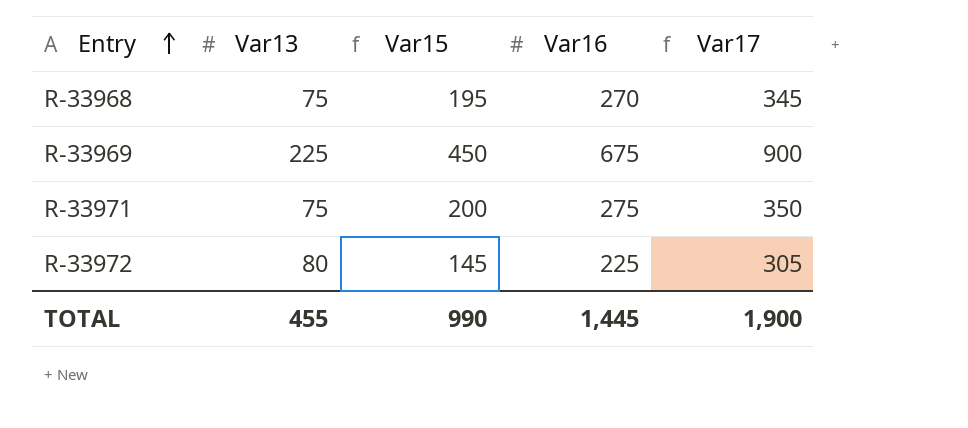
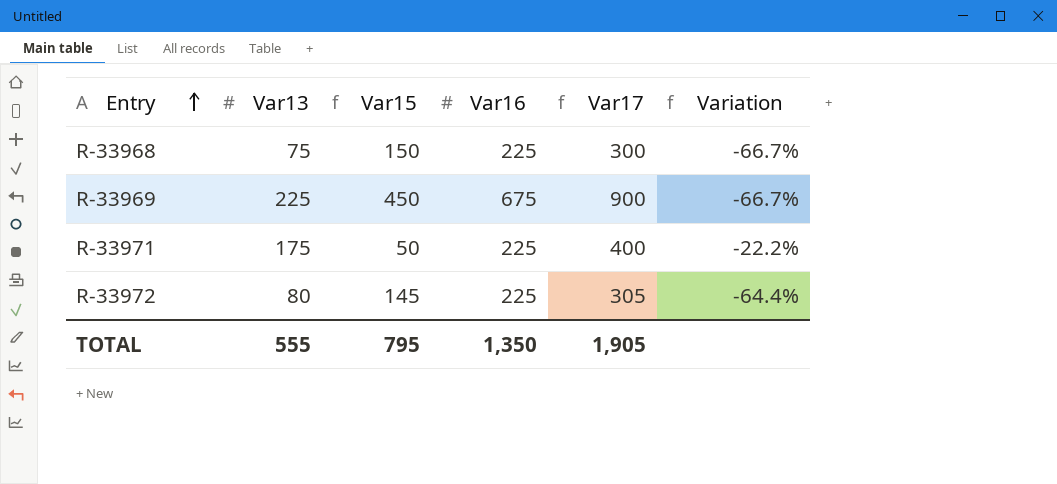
column Variation | formula: none -> ([Var13] - [Var16]) / [Var16]
R-33968 | Var15: 195 -> 150
R-33968 | Var16: 270 -> 225
R-33968 | Var17: 345 -> 300
R-33971 | Var13: 75 -> 175
R-33971 | Var15: 200 -> 50
R-33971 | Var16: 275 -> 225
R-33971 | Var17: 350 -> 400
TOTAL | Var13: 455 -> 555
TOTAL | Var15: 990 -> 795
TOTAL | Var16: 1,445 -> 1,350
TOTAL | Var17: 1,900 -> 1,905

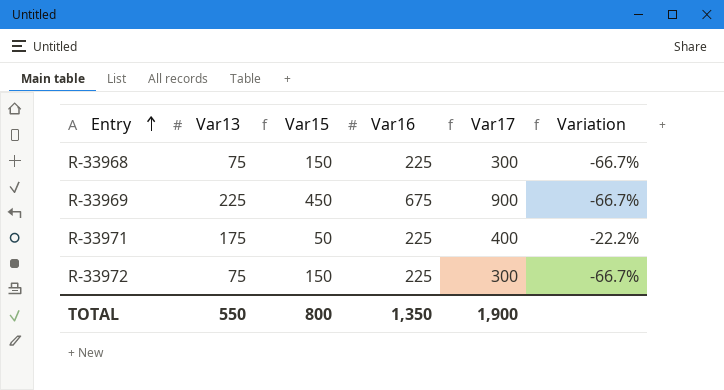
R-33972 | Var13: 80 -> 75
R-33972 | Var15: 145 -> 150
R-33972 | Var17: 305 -> 300
R-33972 | Variation: -64.4% -> -66.7%
TOTAL | Var13: 555 -> 550
TOTAL | Var15: 795 -> 800
TOTAL | Var17: 1,905 -> 1,900

